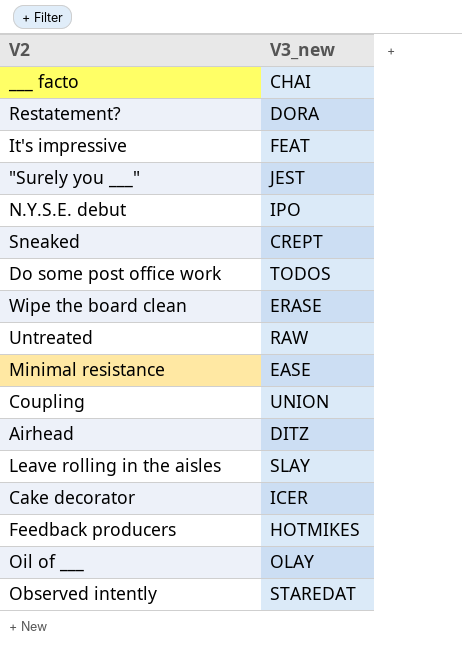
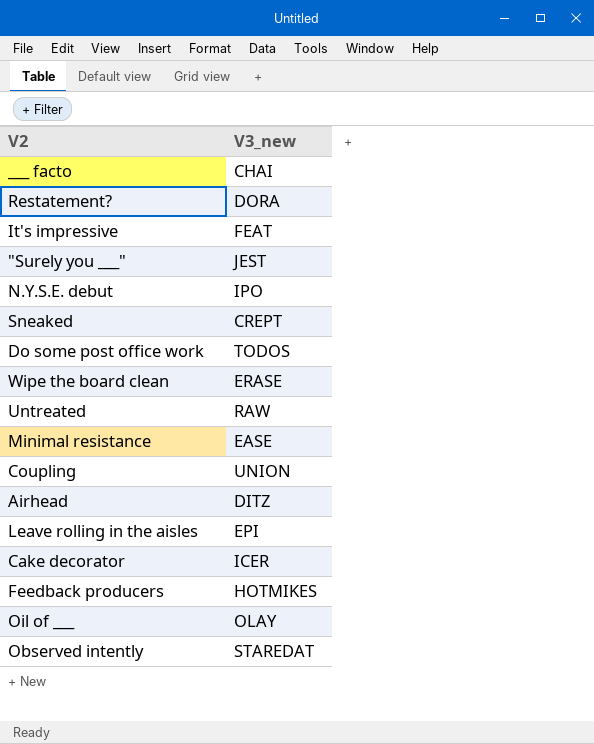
Leave rolling in the aisles | V3_new: SLAY -> EPI

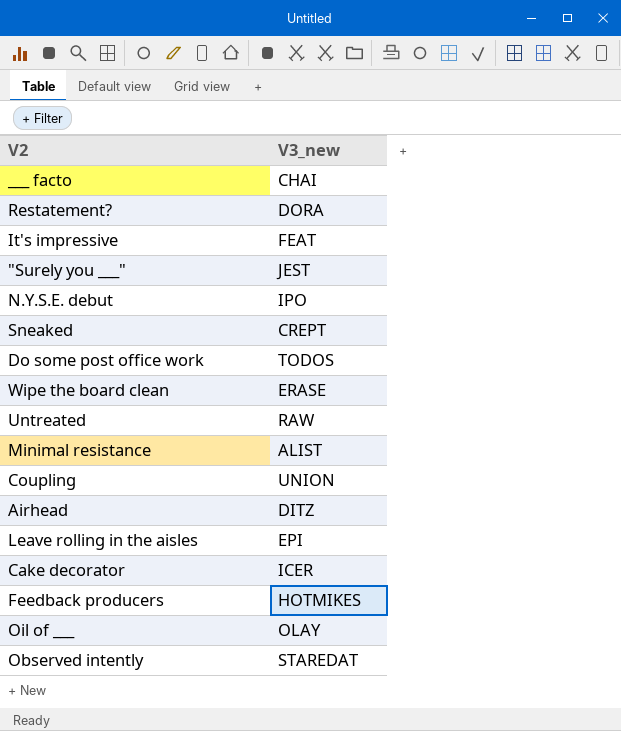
Minimal resistance | V3_new: EASE -> ALIST

